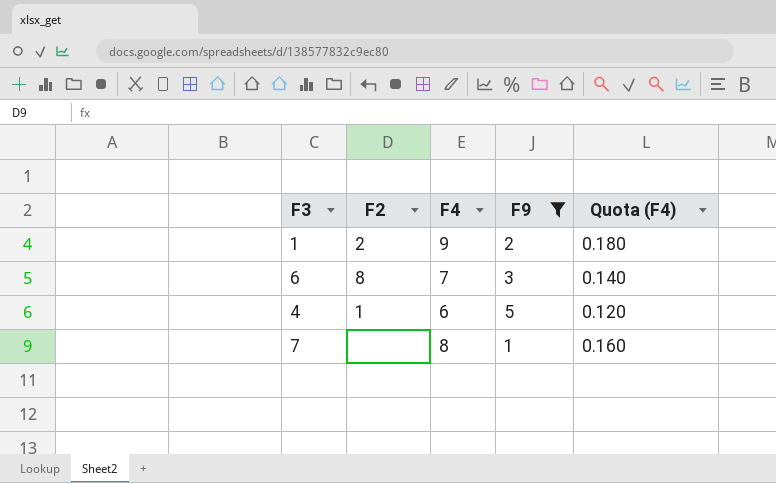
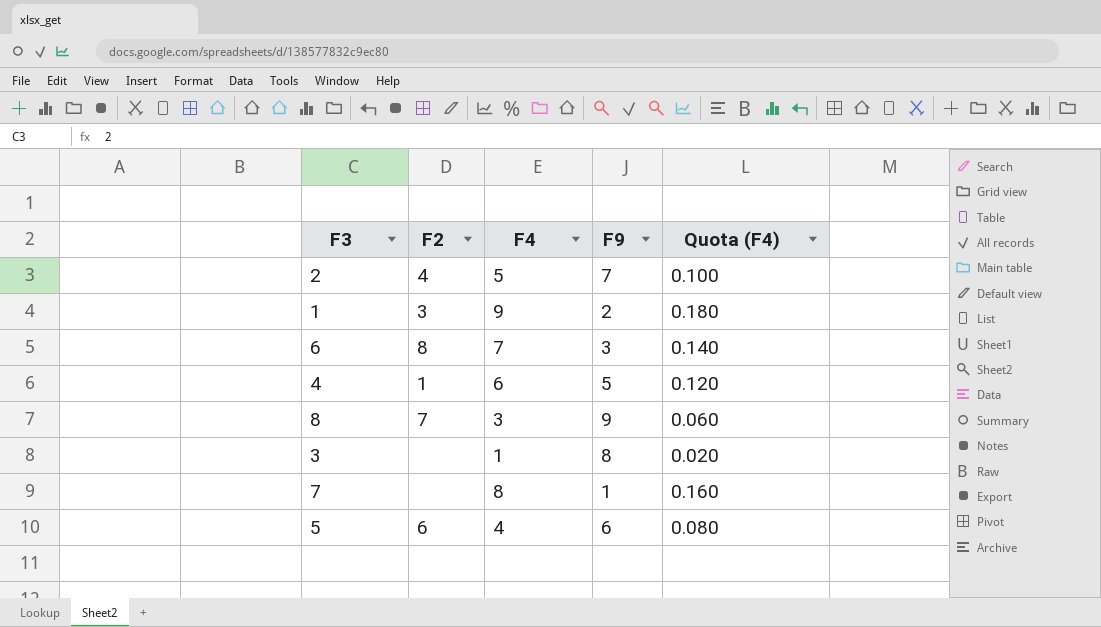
filter: F9 <= 5 -> none
1 | F2: 2 -> 3

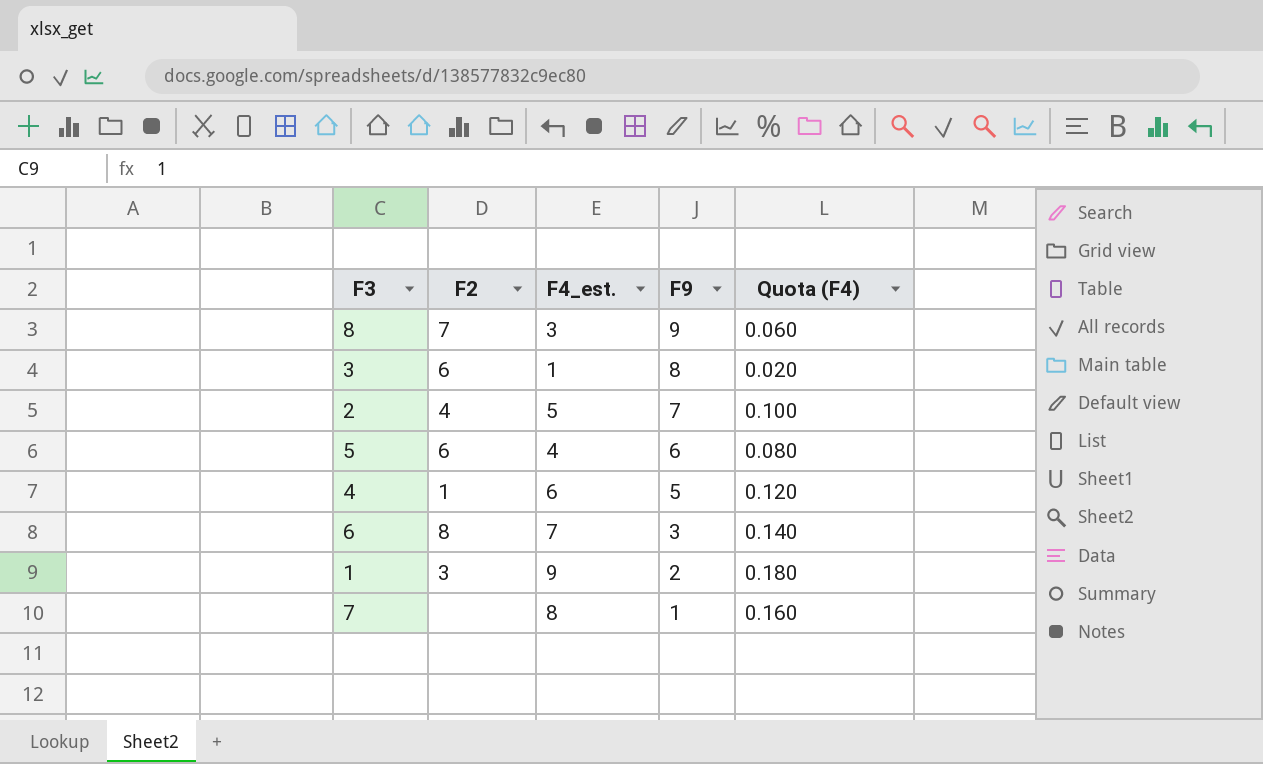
row order: none -> F9 descending
column name: F4 -> F4_est.
3 | F2: none -> 6

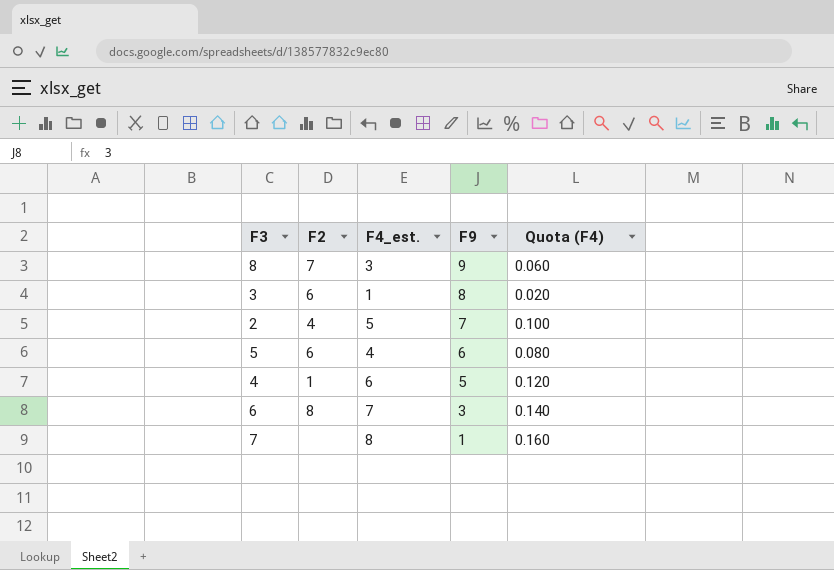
row 1: 3 | 9 | 2 | 0.180 -> none

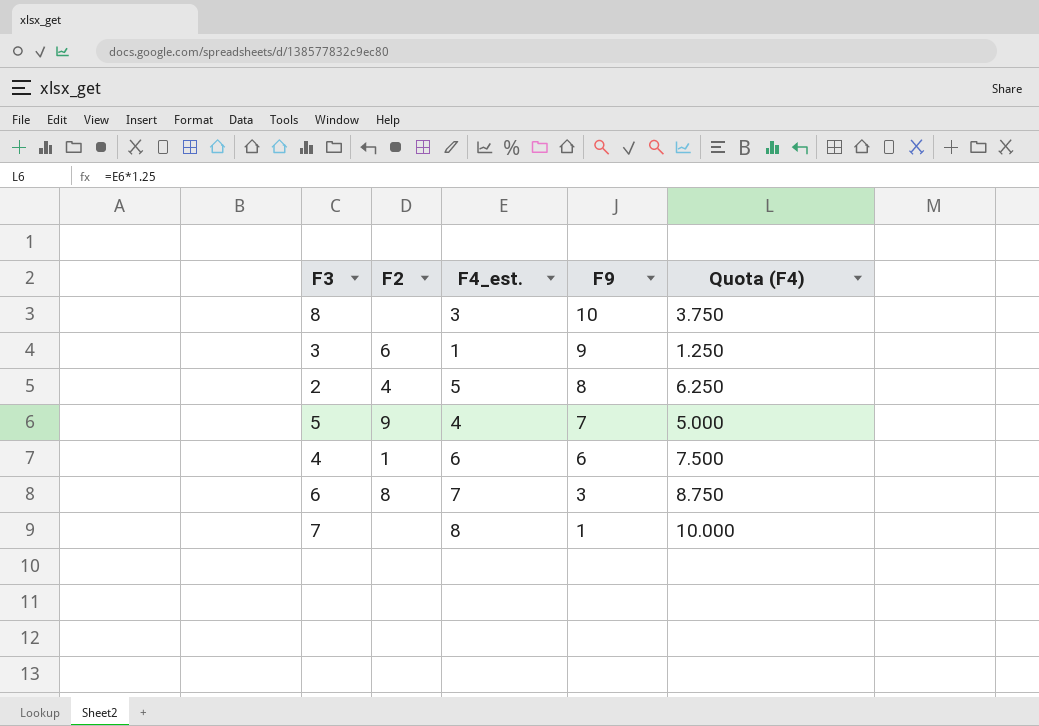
column Quota (F4) | formula: [F4_est.] * 0.02 -> [F4_est.] * 1.25
8 | F2: 7 -> none
8 | F9: 9 -> 10
3 | F9: 8 -> 9
2 | F9: 7 -> 8
5 | F2: 6 -> 9
5 | F9: 6 -> 7
4 | F9: 5 -> 6

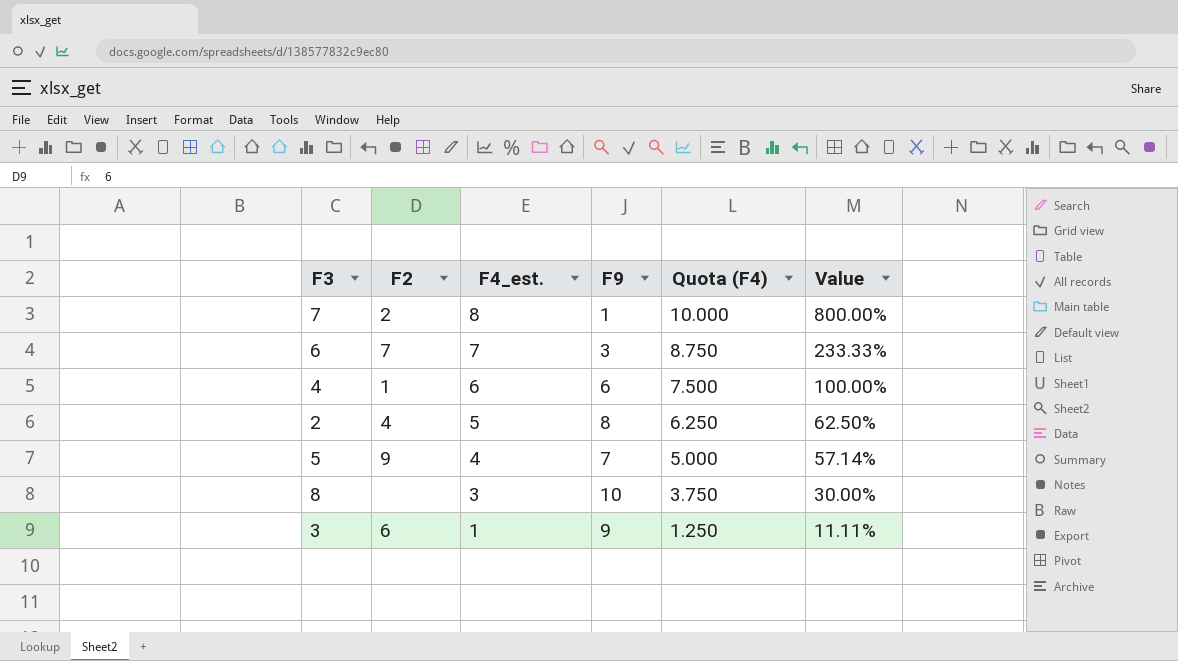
row order: F9 descending -> F4_est. descending
column Value | formula: none -> [F4_est.] / [F9]
7 | F2: none -> 2
6 | F2: 8 -> 7

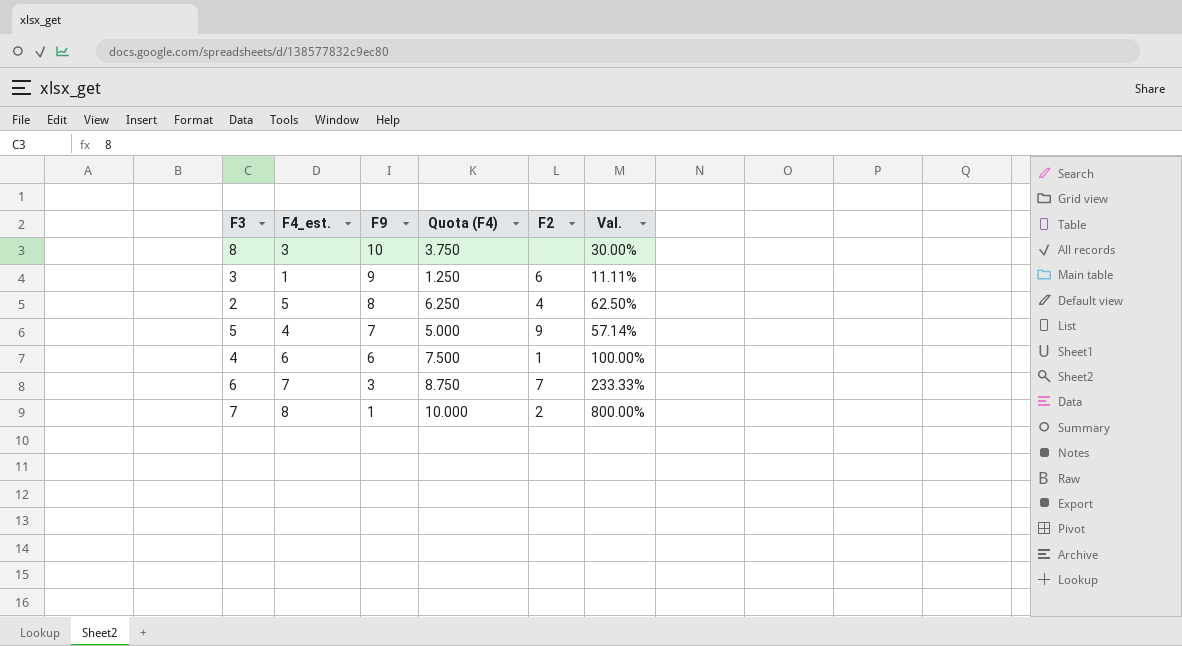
row order: F4_est. descending -> F9 descending
column F2 | position: 2 -> 5
column name: Value -> Val.

